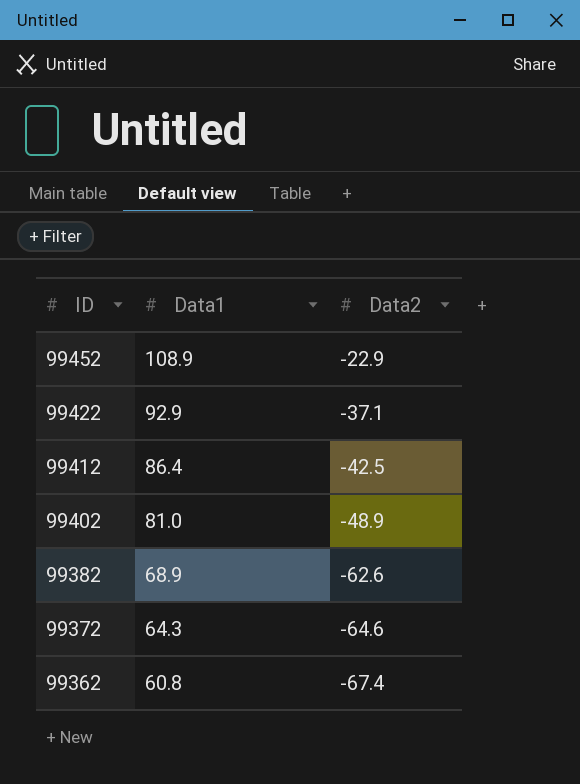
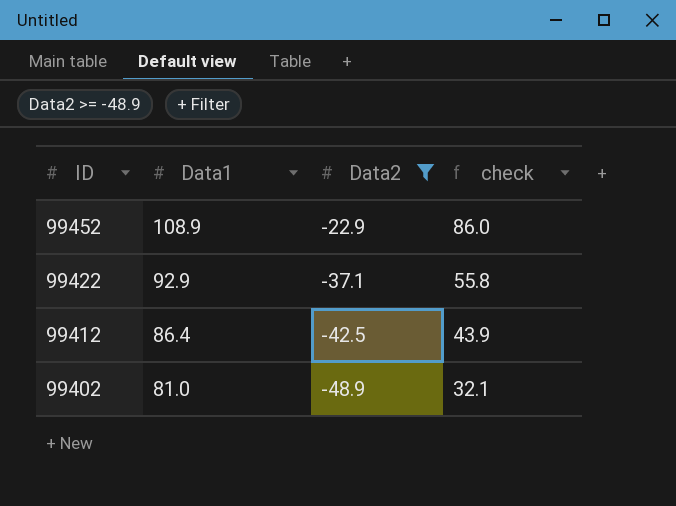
filter: none -> Data2 >= -48.9
column check | formula: none -> [Data1] + [Data2]

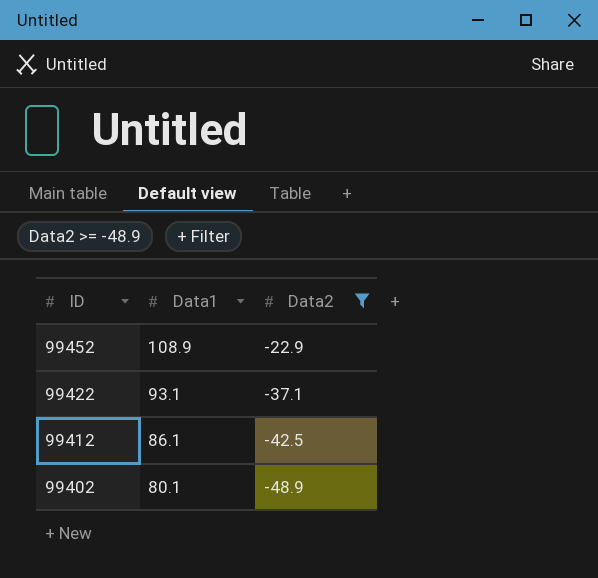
column check | formula: [Data1] + [Data2] -> none
99422 | Data1: 92.9 -> 93.1
99412 | Data1: 86.4 -> 86.1
99402 | Data1: 81.0 -> 80.1

